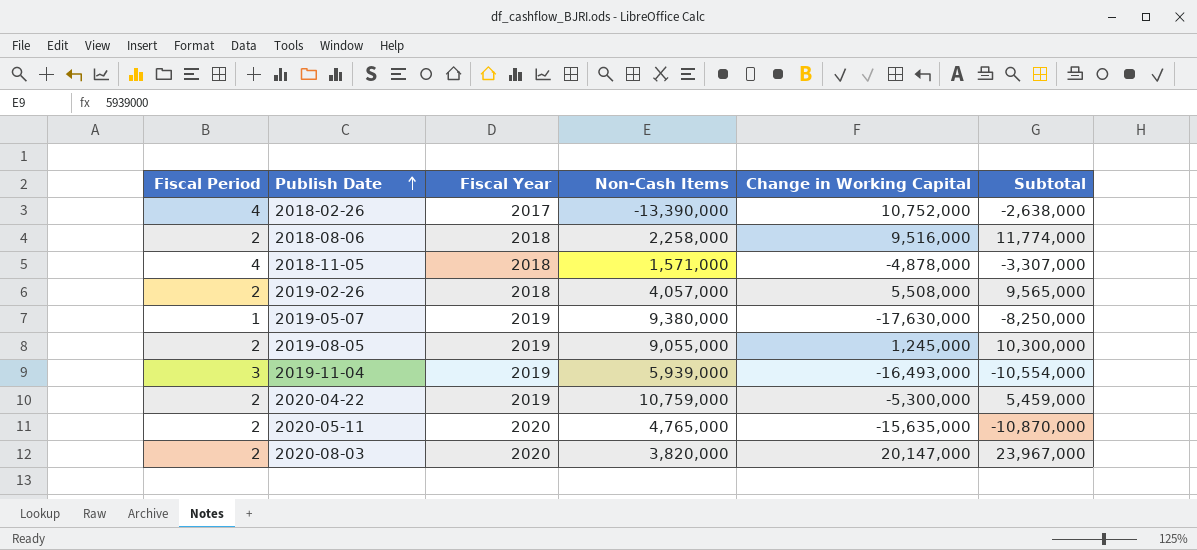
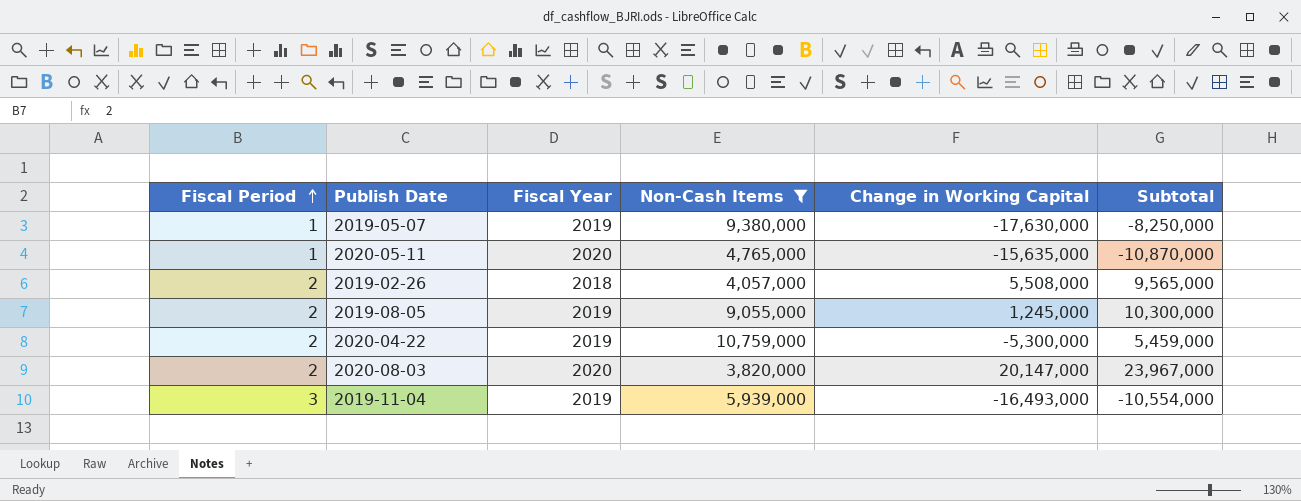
filter: none -> Non-Cash Items >= 3,820,000
row order: Publish Date ascending -> Fiscal Period ascending
2020-05-11 | Fiscal Period: 2 -> 1

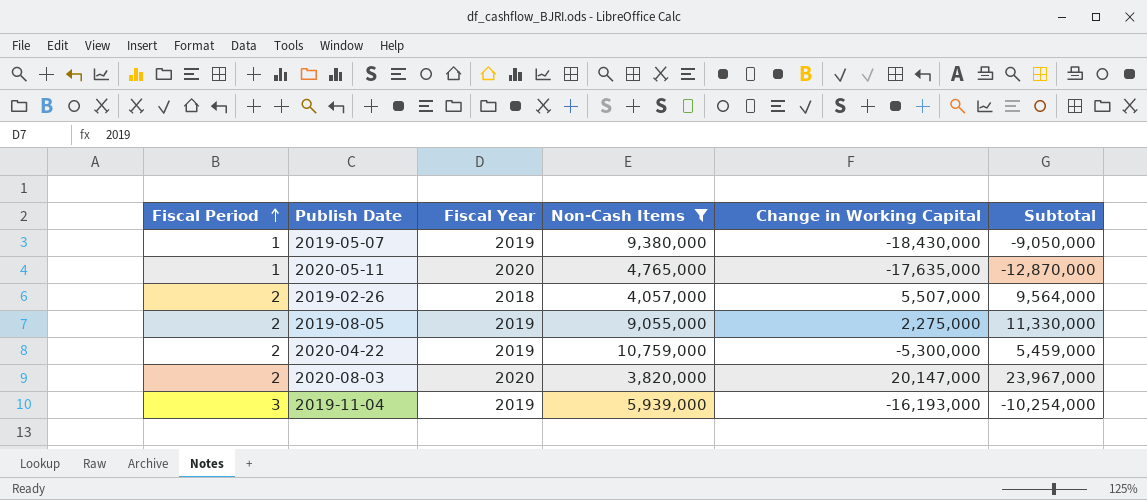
2019-05-07 | Change in Working Capital: -17,630,000 -> -18,430,000
2019-05-07 | Subtotal: -8,250,000 -> -9,050,000
2020-05-11 | Change in Working Capital: -15,635,000 -> -17,635,000
2020-05-11 | Subtotal: -10,870,000 -> -12,870,000
2019-02-26 | Change in Working Capital: 5,508,000 -> 5,507,000
2019-02-26 | Subtotal: 9,565,000 -> 9,564,000
2019-08-05 | Change in Working Capital: 1,245,000 -> 2,275,000
2019-08-05 | Subtotal: 10,300,000 -> 11,330,000
2019-11-04 | Change in Working Capital: -16,493,000 -> -16,193,000
2019-11-04 | Subtotal: -10,554,000 -> -10,254,000

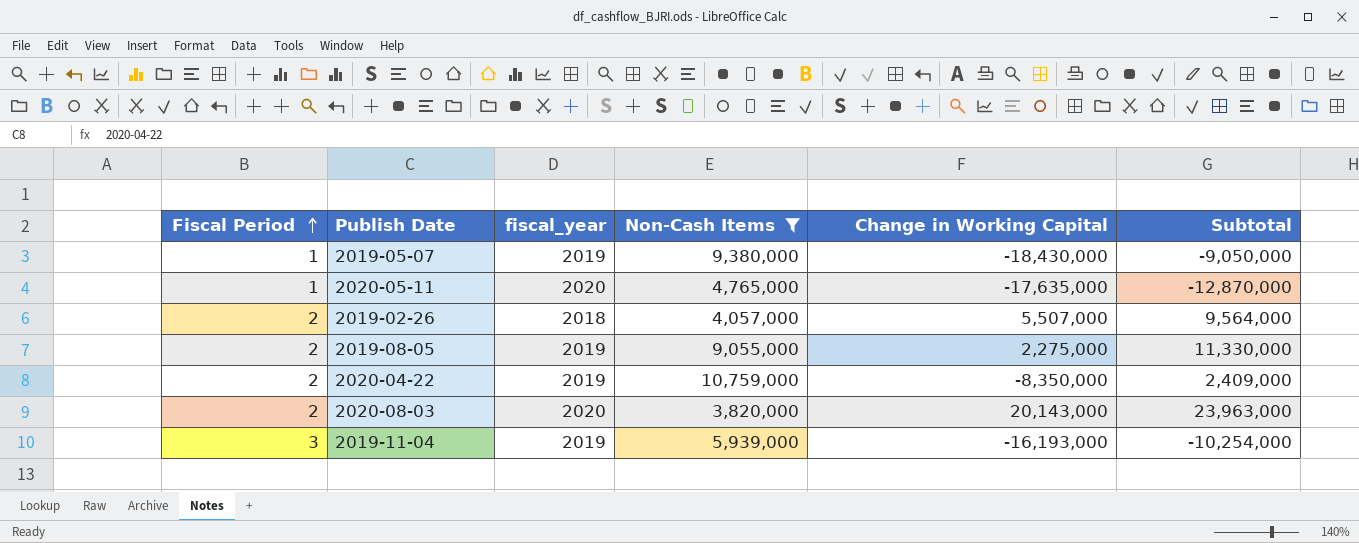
column name: Fiscal Year -> fiscal_year
2020-04-22 | Change in Working Capital: -5,300,000 -> -8,350,000
2020-04-22 | Subtotal: 5,459,000 -> 2,409,000
2020-08-03 | Change in Working Capital: 20,147,000 -> 20,143,000
2020-08-03 | Subtotal: 23,967,000 -> 23,963,000

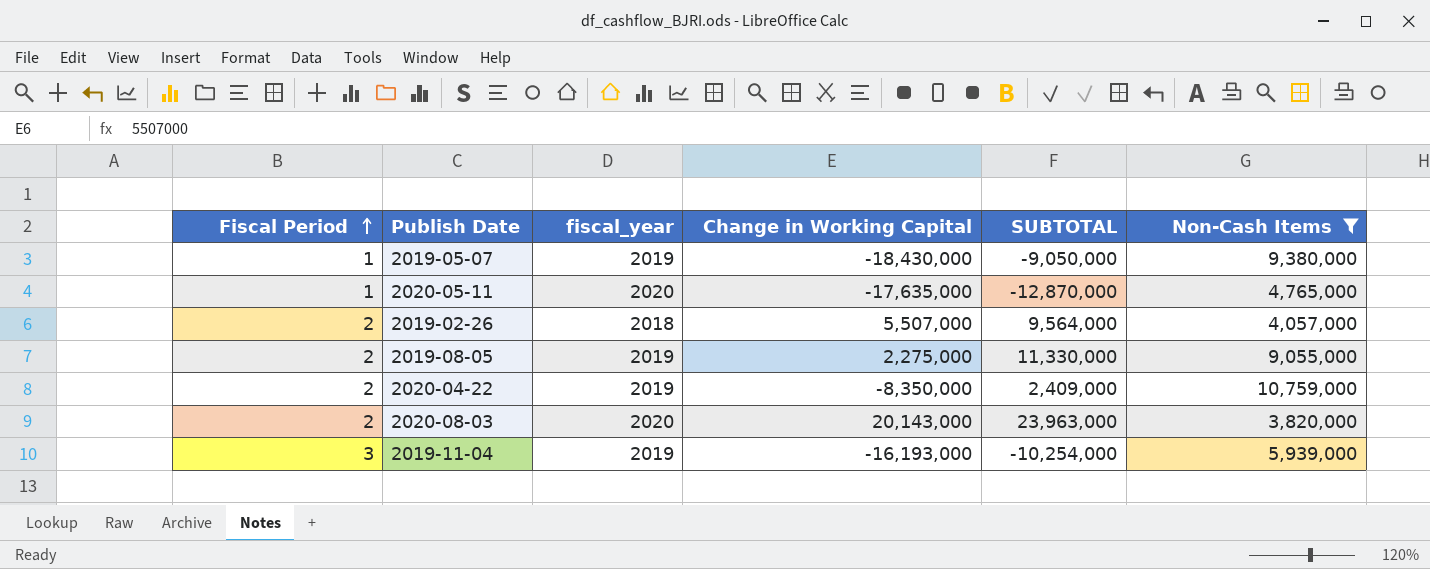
column name: Subtotal -> SUBTOTAL
column Non-Cash Items | position: 4 -> 6

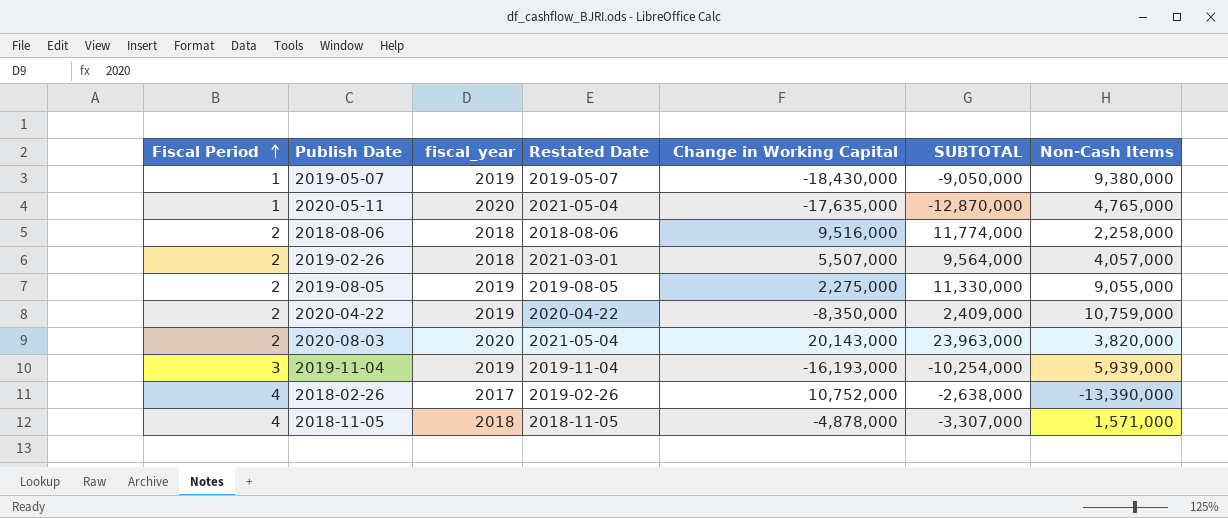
filter: Non-Cash Items >= 3,820,000 -> none
column Restated Date | position: none -> 4

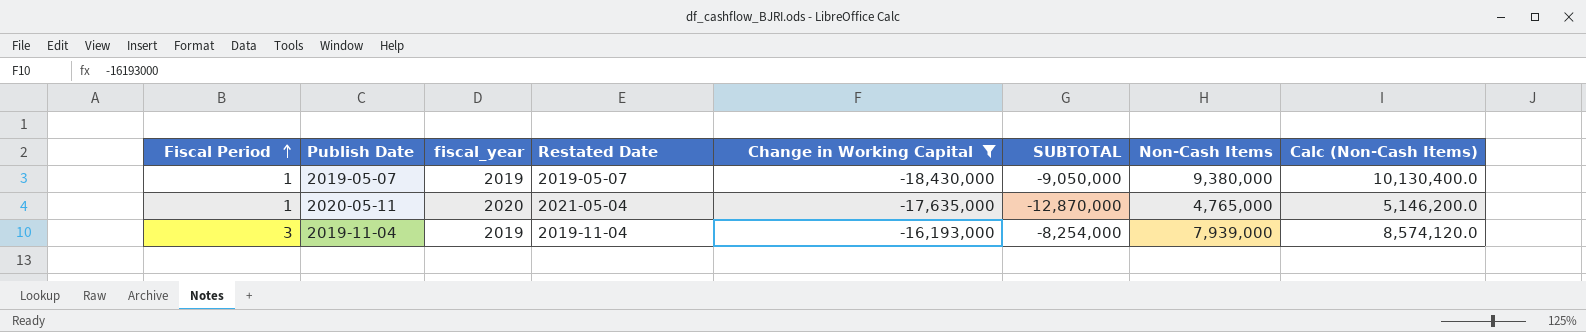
filter: none -> Change in Working Capital <= -16,193,000
column Calc (Non-Cash Items) | formula: none -> [Non-Cash Items] * 1.08
2019-11-04 | SUBTOTAL: -10,254,000 -> -8,254,000
2019-11-04 | Non-Cash Items: 5,939,000 -> 7,939,000

